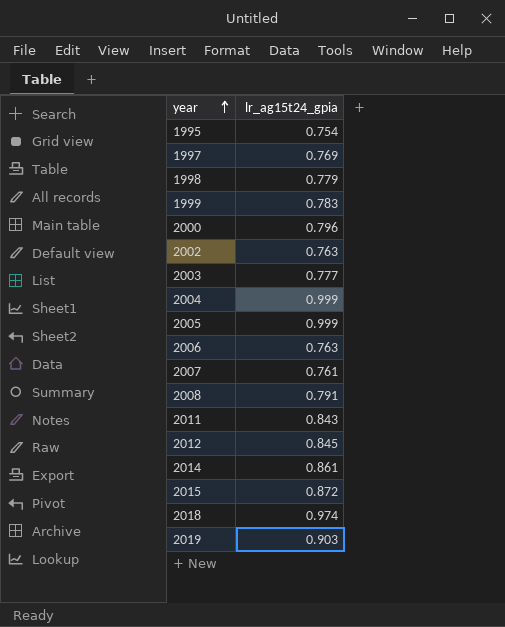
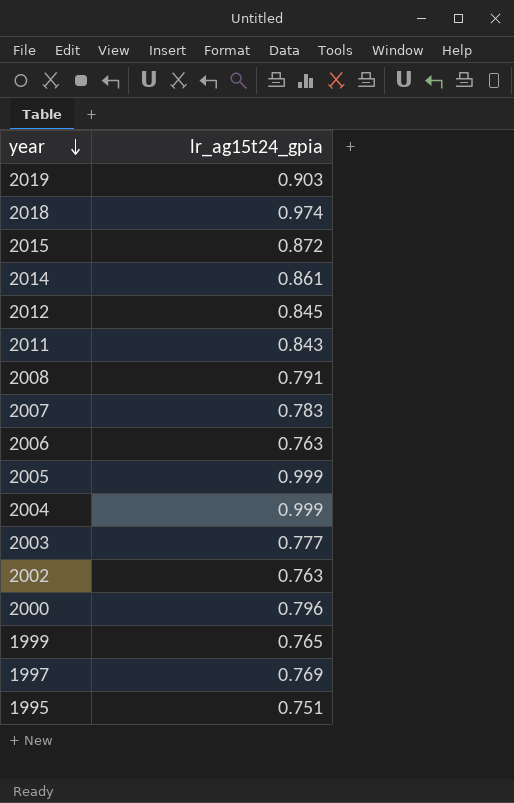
row order: year ascending -> year descending
row 1998: 0.779 -> none
2007 | lr_ag15t24_gpia: 0.761 -> 0.783
1999 | lr_ag15t24_gpia: 0.783 -> 0.765
1995 | lr_ag15t24_gpia: 0.754 -> 0.751

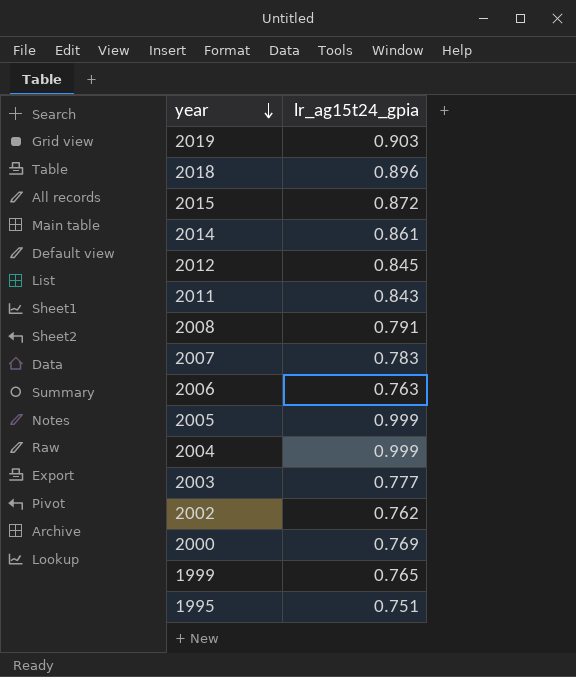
row 1997: 0.769 -> none
2018 | lr_ag15t24_gpia: 0.974 -> 0.896
2002 | lr_ag15t24_gpia: 0.763 -> 0.762
2000 | lr_ag15t24_gpia: 0.796 -> 0.769

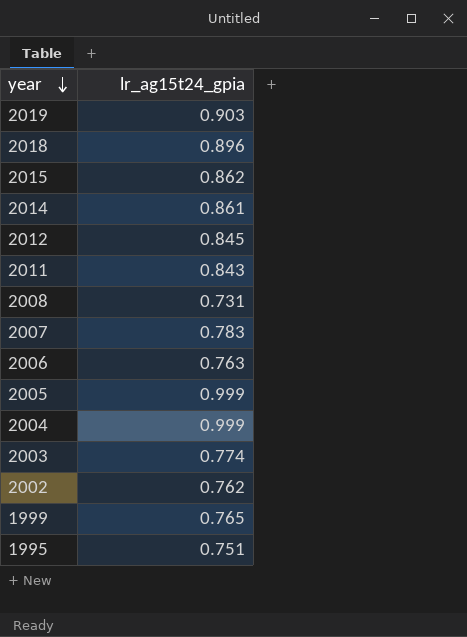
row 2000: 0.769 -> none
2015 | lr_ag15t24_gpia: 0.872 -> 0.862
2008 | lr_ag15t24_gpia: 0.791 -> 0.731
2003 | lr_ag15t24_gpia: 0.777 -> 0.774

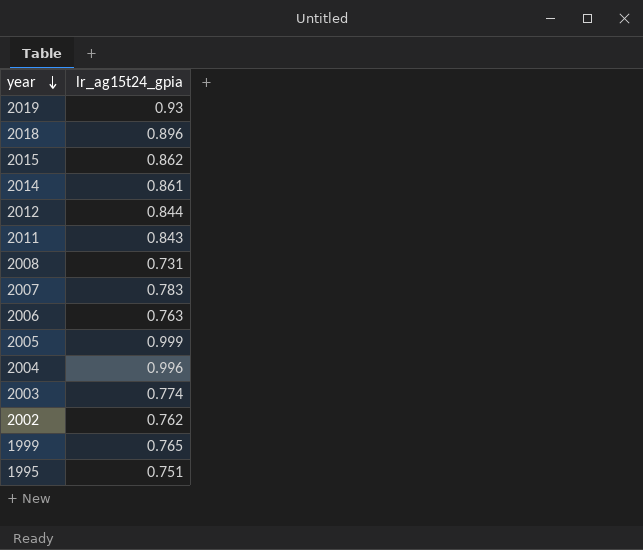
2019 | lr_ag15t24_gpia: 0.903 -> 0.93
2012 | lr_ag15t24_gpia: 0.845 -> 0.844
2004 | lr_ag15t24_gpia: 0.999 -> 0.996

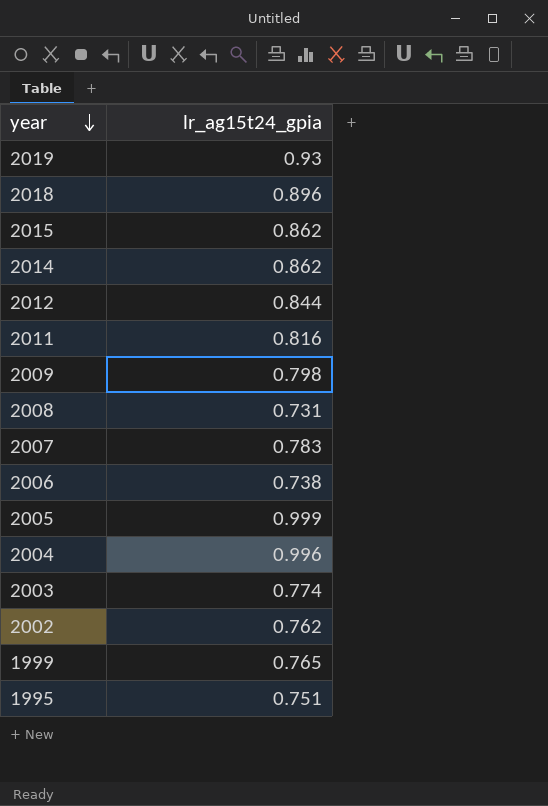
2014 | lr_ag15t24_gpia: 0.861 -> 0.862
2011 | lr_ag15t24_gpia: 0.843 -> 0.816
row 2009: none -> 0.798
2006 | lr_ag15t24_gpia: 0.763 -> 0.738

